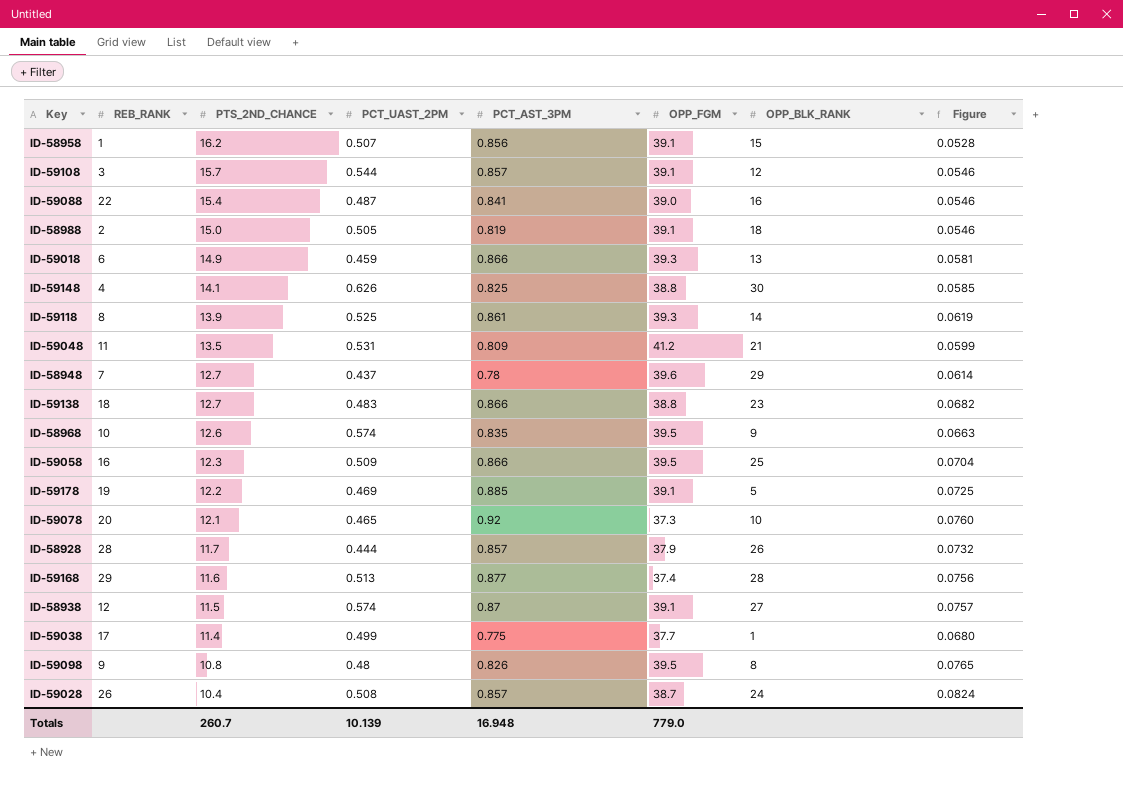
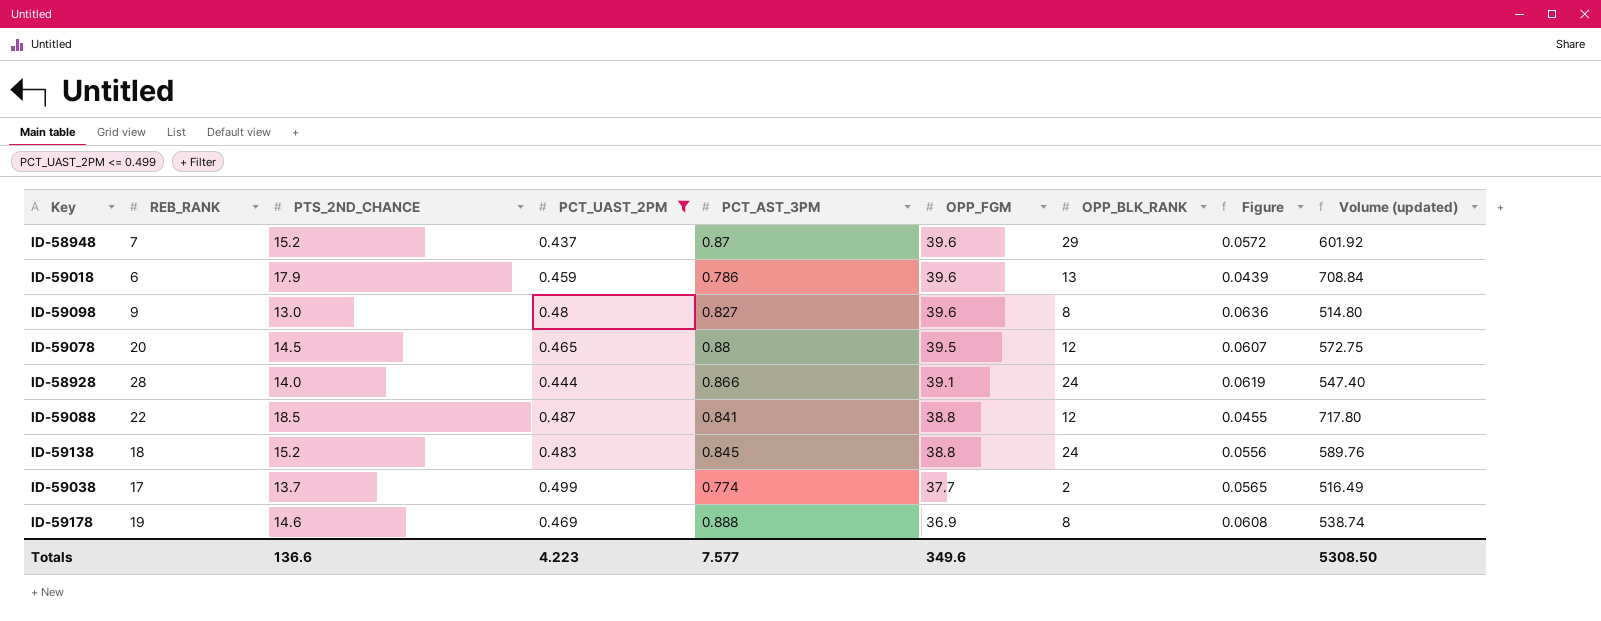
filter: none -> PCT_UAST_2PM <= 0.499
row order: PTS_2ND_CHANCE descending -> OPP_FGM descending
column Volume (updated) | formula: none -> [PTS_2ND_CHANCE] * [OPP_FGM]
ID-58948 | PTS_2ND_CHANCE: 12.7 -> 15.2
ID-58948 | PCT_AST_3PM: 0.78 -> 0.87
ID-58948 | Figure: 0.0614 -> 0.0572
ID-59018 | PTS_2ND_CHANCE: 14.9 -> 17.9
ID-59018 | PCT_AST_3PM: 0.866 -> 0.786
ID-59018 | OPP_FGM: 39.3 -> 39.6
ID-59018 | Figure: 0.0581 -> 0.0439
ID-59098 | PTS_2ND_CHANCE: 10.8 -> 13.0
ID-59098 | PCT_AST_3PM: 0.826 -> 0.827
ID-59098 | OPP_FGM: 39.5 -> 39.6
ID-59098 | Figure: 0.0765 -> 0.0636
ID-59078 | PTS_2ND_CHANCE: 12.1 -> 14.5
ID-59078 | PCT_AST_3PM: 0.92 -> 0.88
ID-59078 | OPP_FGM: 37.3 -> 39.5
ID-59078 | OPP_BLK_RANK: 10 -> 12
ID-59078 | Figure: 0.0760 -> 0.0607
ID-58928 | PTS_2ND_CHANCE: 11.7 -> 14.0
ID-58928 | PCT_AST_3PM: 0.857 -> 0.866
ID-58928 | OPP_FGM: 37.9 -> 39.1
ID-58928 | OPP_BLK_RANK: 26 -> 24
ID-58928 | Figure: 0.0732 -> 0.0619
ID-59088 | PTS_2ND_CHANCE: 15.4 -> 18.5
ID-59088 | OPP_FGM: 39.0 -> 38.8
ID-59088 | OPP_BLK_RANK: 16 -> 12
ID-59088 | Figure: 0.0546 -> 0.0455
ID-59138 | PTS_2ND_CHANCE: 12.7 -> 15.2
ID-59138 | PCT_AST_3PM: 0.866 -> 0.845
ID-59138 | OPP_BLK_RANK: 23 -> 24
ID-59138 | Figure: 0.0682 -> 0.0556
ID-59038 | PTS_2ND_CHANCE: 11.4 -> 13.7
ID-59038 | PCT_AST_3PM: 0.775 -> 0.774
ID-59038 | OPP_BLK_RANK: 1 -> 2
ID-59038 | Figure: 0.0680 -> 0.0565
ID-59178 | PTS_2ND_CHANCE: 12.2 -> 14.6
ID-59178 | PCT_AST_3PM: 0.885 -> 0.888
ID-59178 | OPP_FGM: 39.1 -> 36.9
ID-59178 | OPP_BLK_RANK: 5 -> 8
ID-59178 | Figure: 0.0725 -> 0.0608
Totals | PTS_2ND_CHANCE: 260.7 -> 136.6
Totals | PCT_UAST_2PM: 10.139 -> 4.223
Totals | PCT_AST_3PM: 16.948 -> 7.577
Totals | OPP_FGM: 779.0 -> 349.6

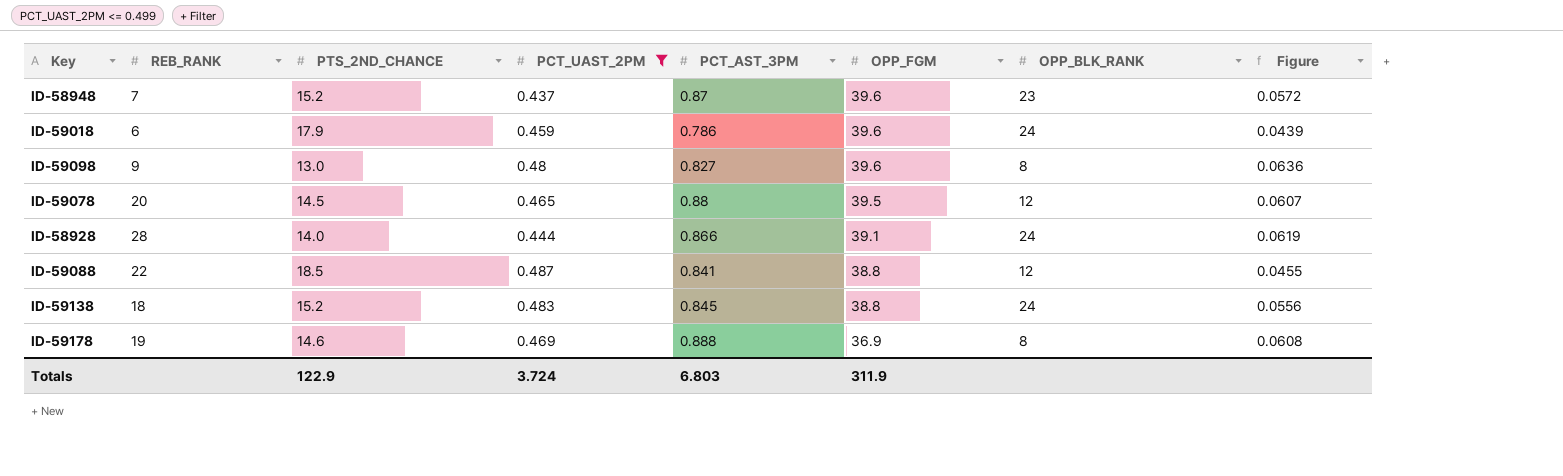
column Volume (updated) | formula: [PTS_2ND_CHANCE] * [OPP_FGM] -> none
row ID-59038: 17 | 13.7 | 0.499 | 0.774 | 37.7 | 2 | 0.0565 | 516.49 -> none
ID-58948 | OPP_BLK_RANK: 29 -> 23
ID-59018 | OPP_BLK_RANK: 13 -> 24
Totals | PTS_2ND_CHANCE: 136.6 -> 122.9
Totals | PCT_UAST_2PM: 4.223 -> 3.724
Totals | PCT_AST_3PM: 7.577 -> 6.803
Totals | OPP_FGM: 349.6 -> 311.9

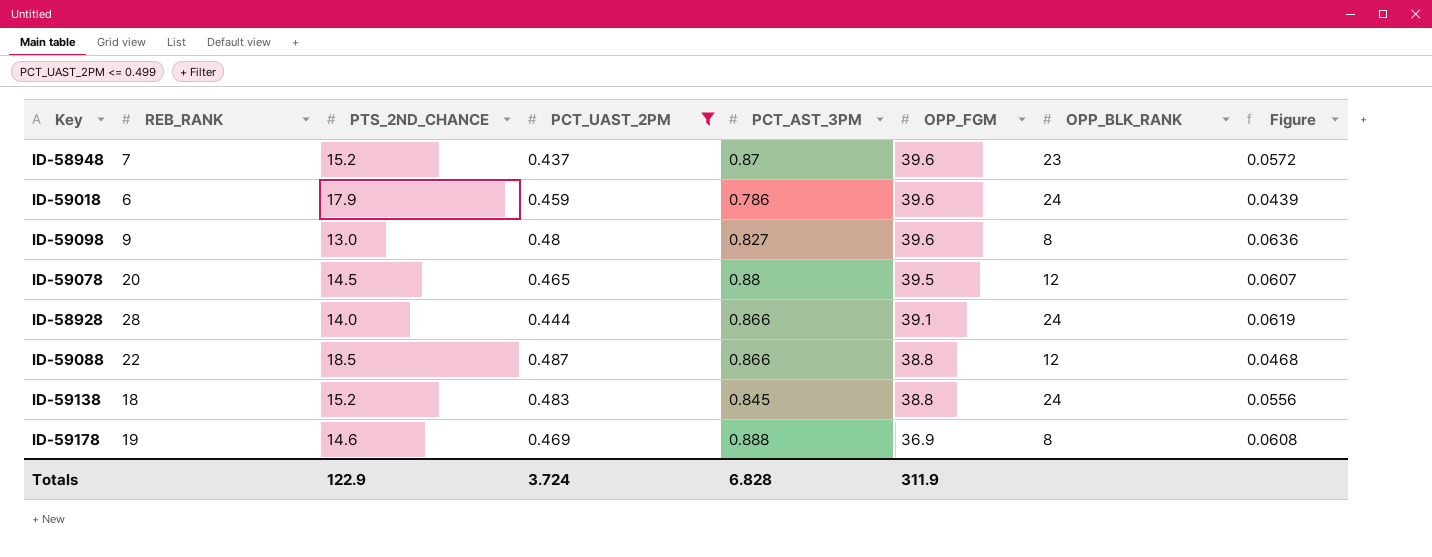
ID-59088 | PCT_AST_3PM: 0.841 -> 0.866
ID-59088 | Figure: 0.0455 -> 0.0468
Totals | PCT_AST_3PM: 6.803 -> 6.828

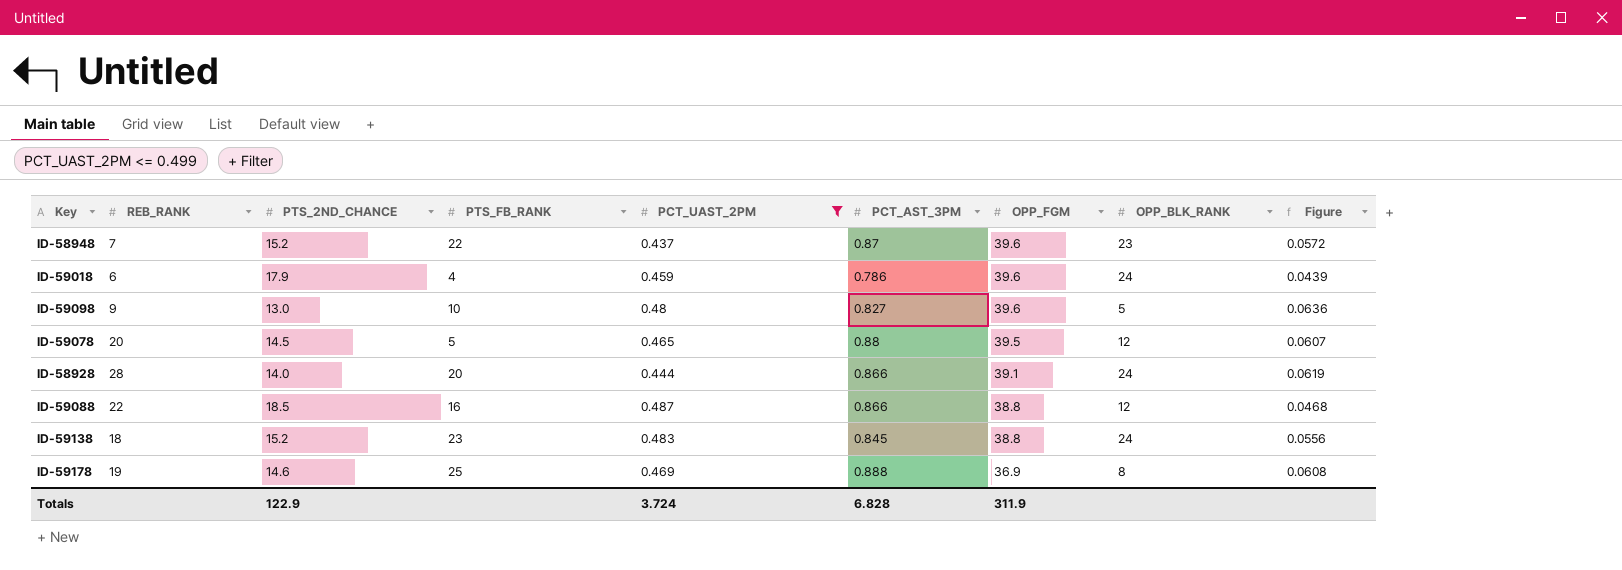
column PTS_FB_RANK | position: none -> 4
ID-59098 | OPP_BLK_RANK: 8 -> 5

